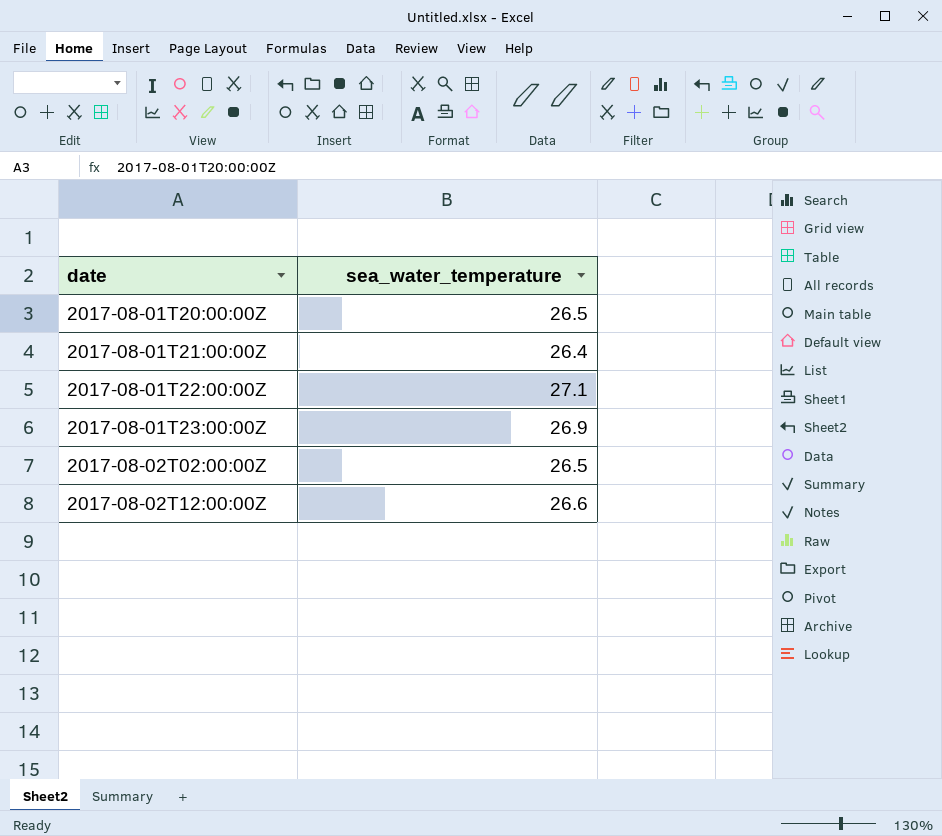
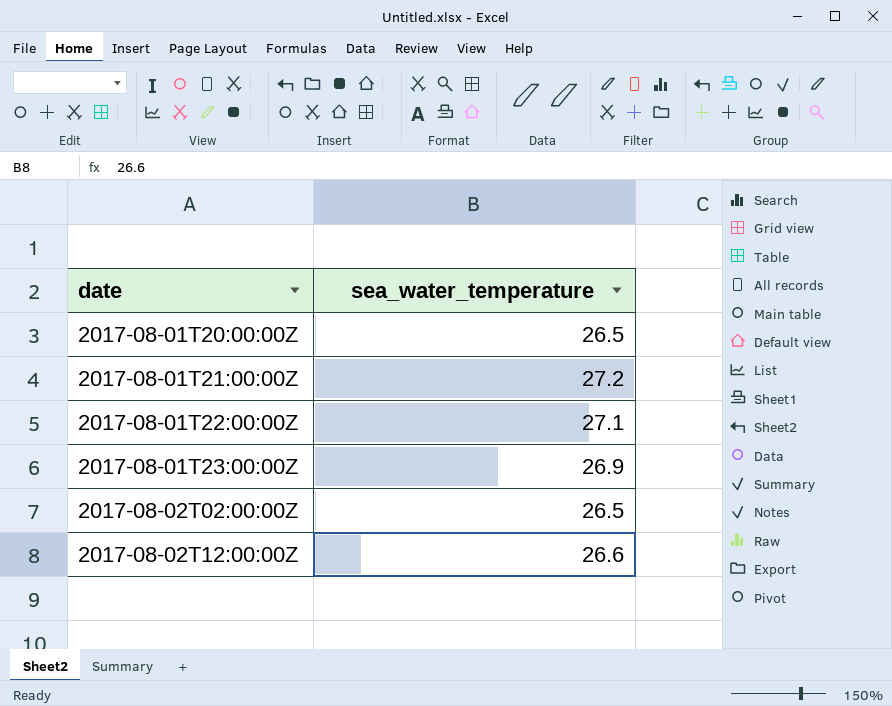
2017-08-01T21:00:00Z | sea_water_temperature: 26.4 -> 27.2

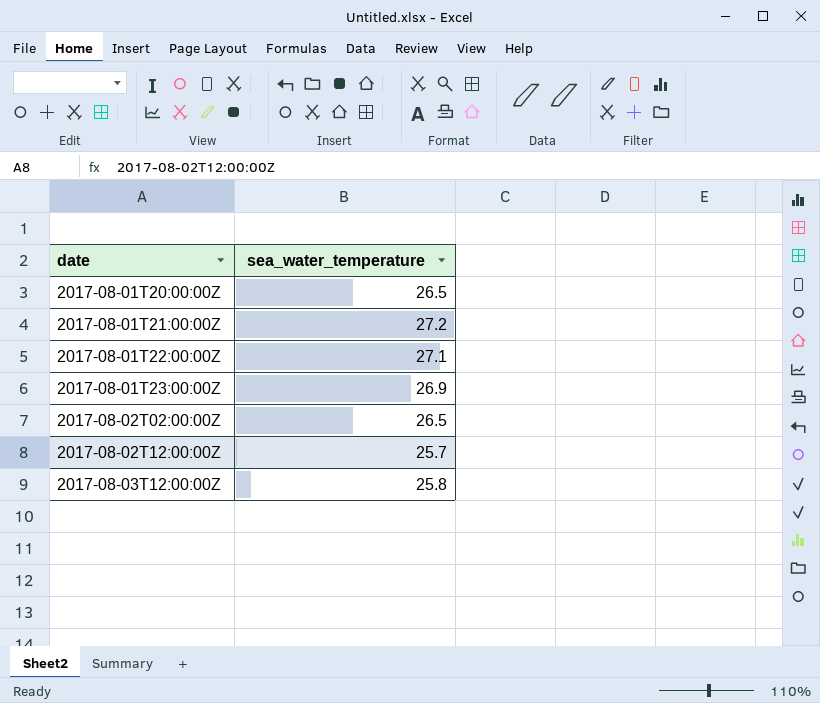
2017-08-02T12:00:00Z | sea_water_temperature: 26.6 -> 25.7
row 2017-08-03T12:00:00Z: none -> 25.8

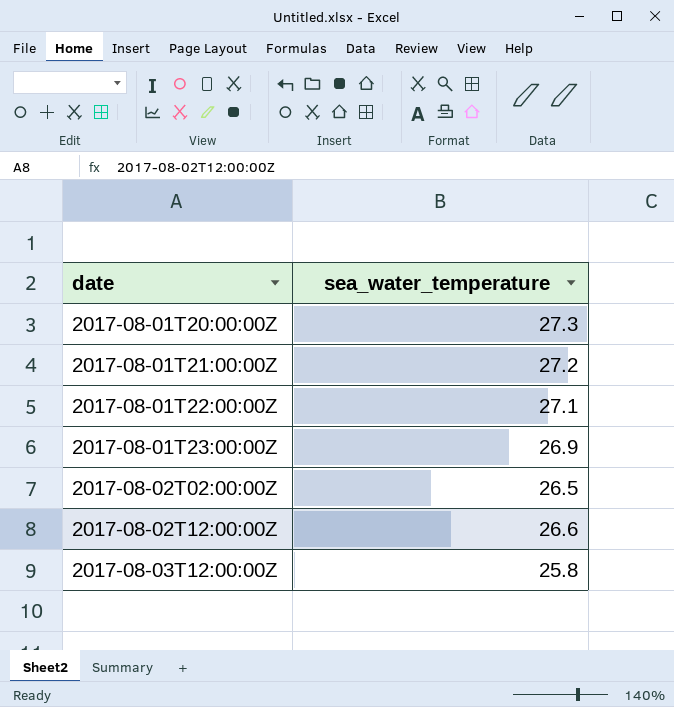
2017-08-01T20:00:00Z | sea_water_temperature: 26.5 -> 27.3
2017-08-02T12:00:00Z | sea_water_temperature: 25.7 -> 26.6

